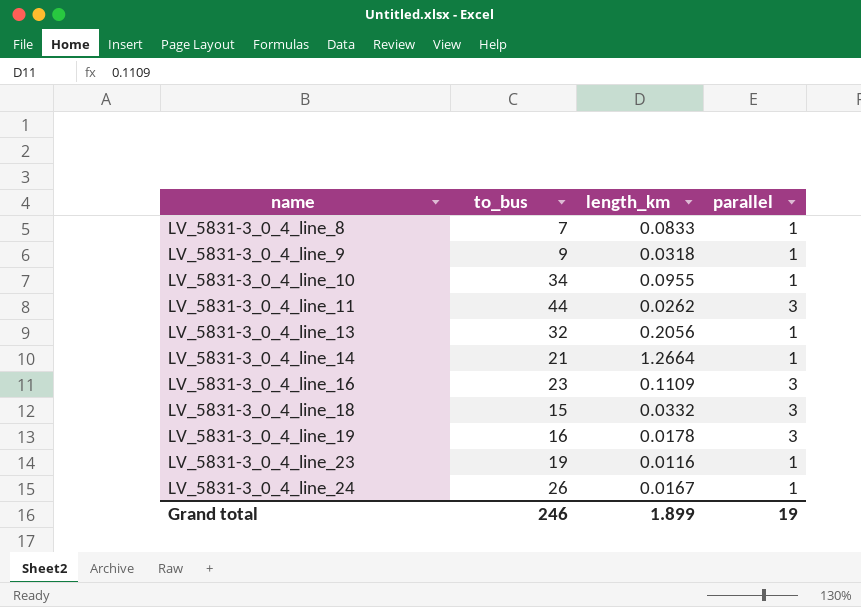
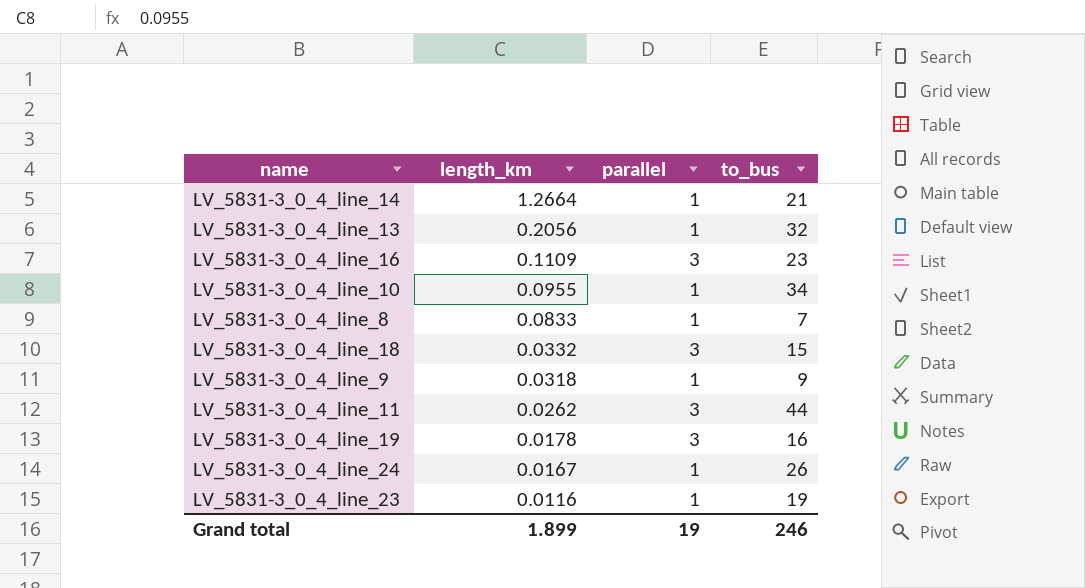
row order: name ascending -> length_km descending
column to_bus | position: 2 -> 4

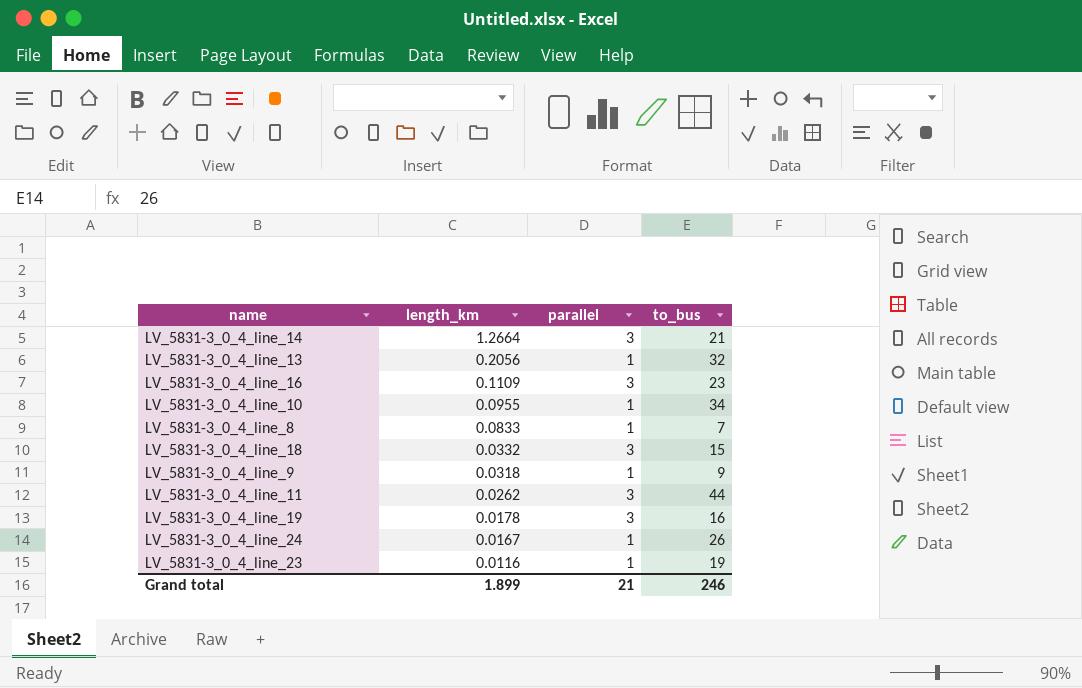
LV_5831-3_0_4_line_14 | parallel: 1 -> 3
Grand total | parallel: 19 -> 21

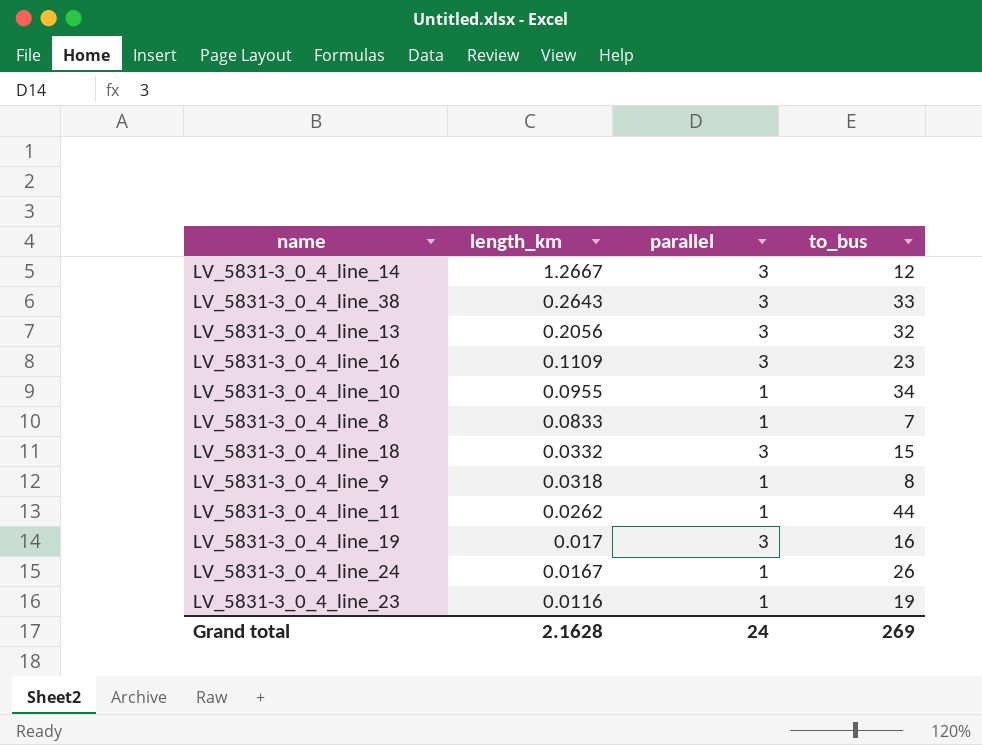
LV_5831-3_0_4_line_14 | length_km: 1.2664 -> 1.2667
LV_5831-3_0_4_line_14 | to_bus: 21 -> 12
row LV_5831-3_0_4_line_38: none -> 0.2643 | 3 | 33
LV_5831-3_0_4_line_13 | parallel: 1 -> 3
LV_5831-3_0_4_line_9 | to_bus: 9 -> 8
LV_5831-3_0_4_line_11 | parallel: 3 -> 1
LV_5831-3_0_4_line_19 | length_km: 0.0178 -> 0.017
Grand total | length_km: 1.899 -> 2.1628
Grand total | parallel: 21 -> 24
Grand total | to_bus: 246 -> 269

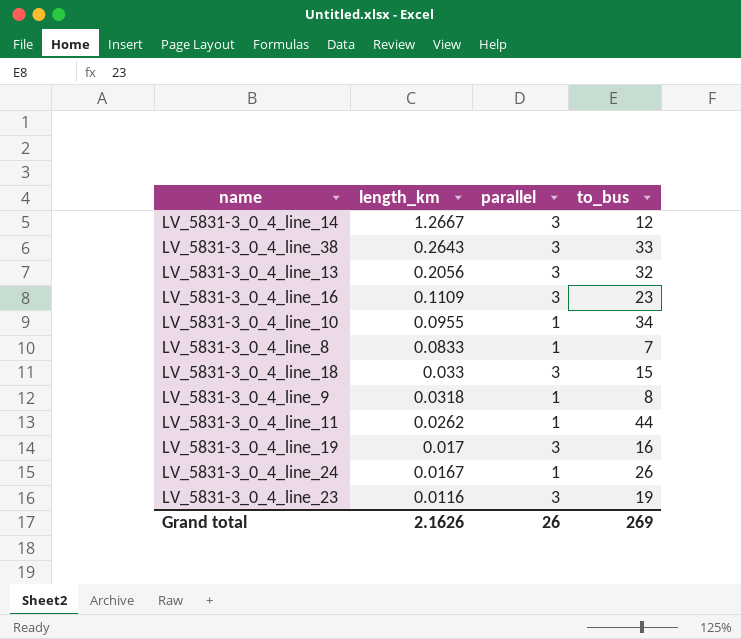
LV_5831-3_0_4_line_18 | length_km: 0.0332 -> 0.033
LV_5831-3_0_4_line_23 | parallel: 1 -> 3
Grand total | length_km: 2.1628 -> 2.1626
Grand total | parallel: 24 -> 26

